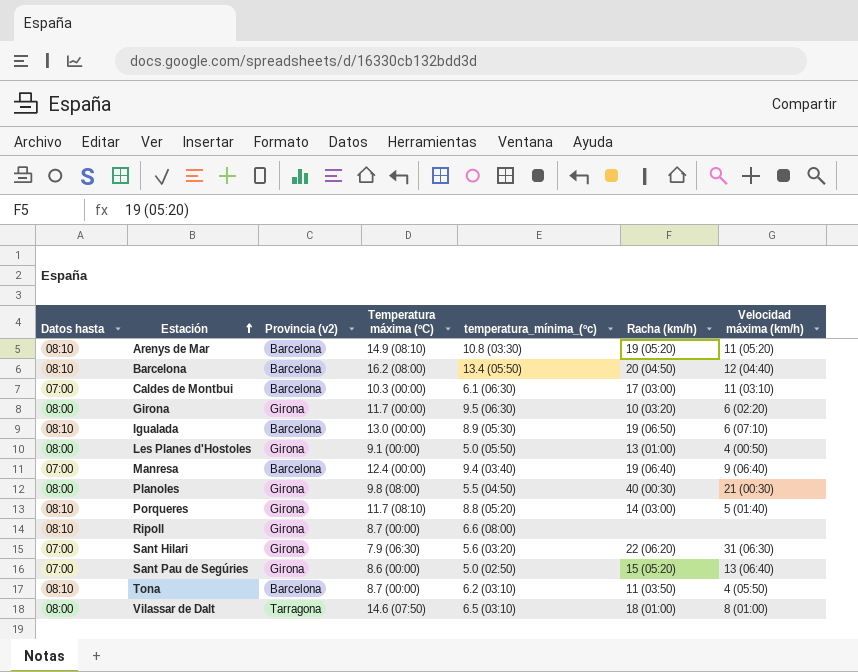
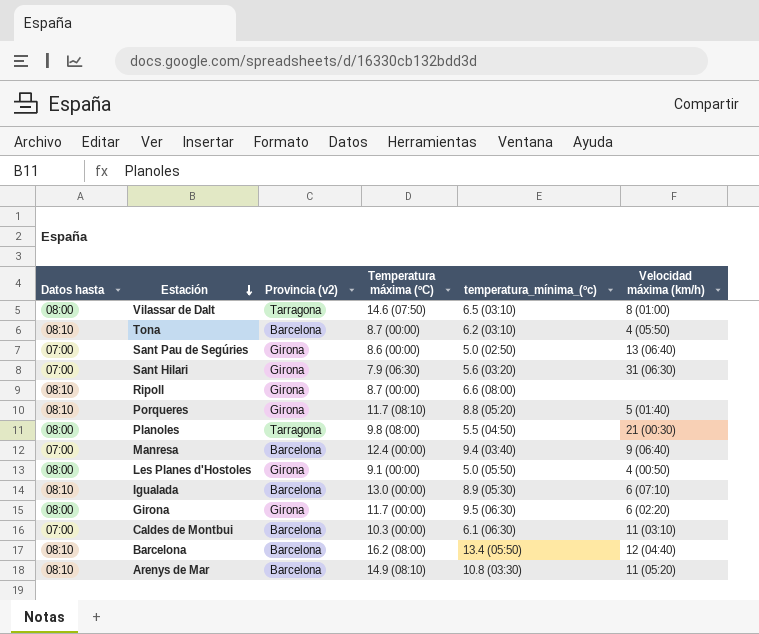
row order: Estación ascending -> Estación descending
column Racha (km/h) | position: 6 -> none
Planoles | Provincia (v2): Girona -> Tarragona

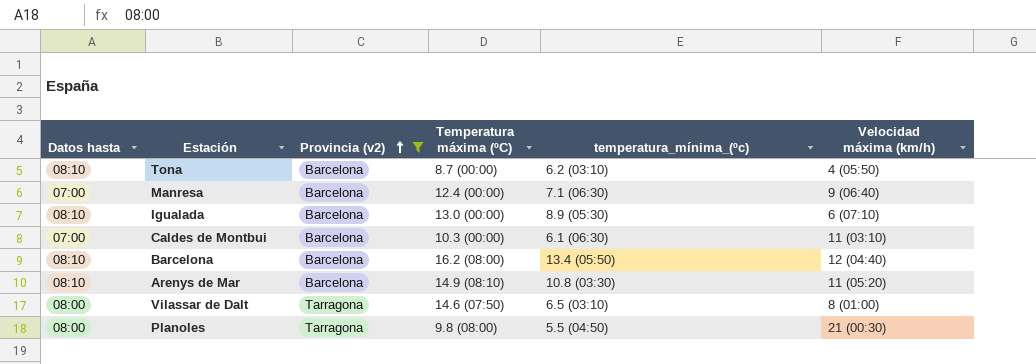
filter: none -> Provincia (v2) != Girona
row order: Estación descending -> Provincia (v2) ascending
Manresa | temperatura_mínima_(ºc): 9.4 (03:40) -> 7.1 (06:30)

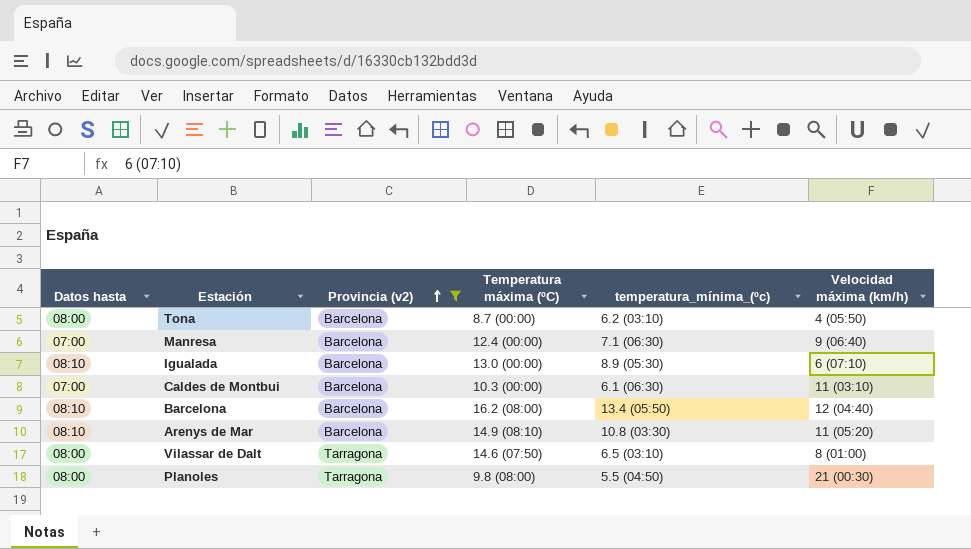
Tona | Datos hasta: 08:10 -> 08:00

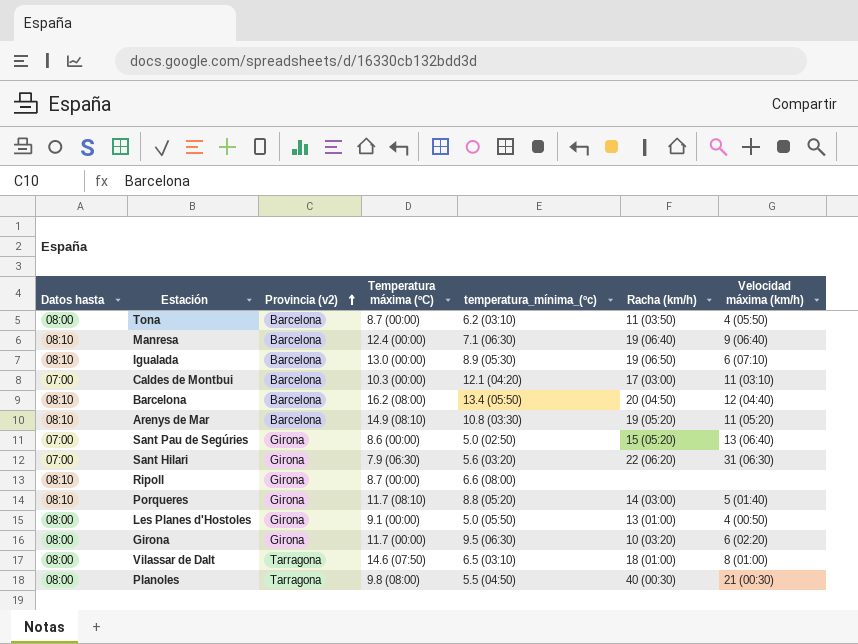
filter: Provincia (v2) != Girona -> none
column Racha (km/h) | position: none -> 6
Manresa | Datos hasta: 07:00 -> 08:10
Caldes de Montbui | temperatura_mínima_(ºc): 6.1 (06:30) -> 12.1 (04:20)

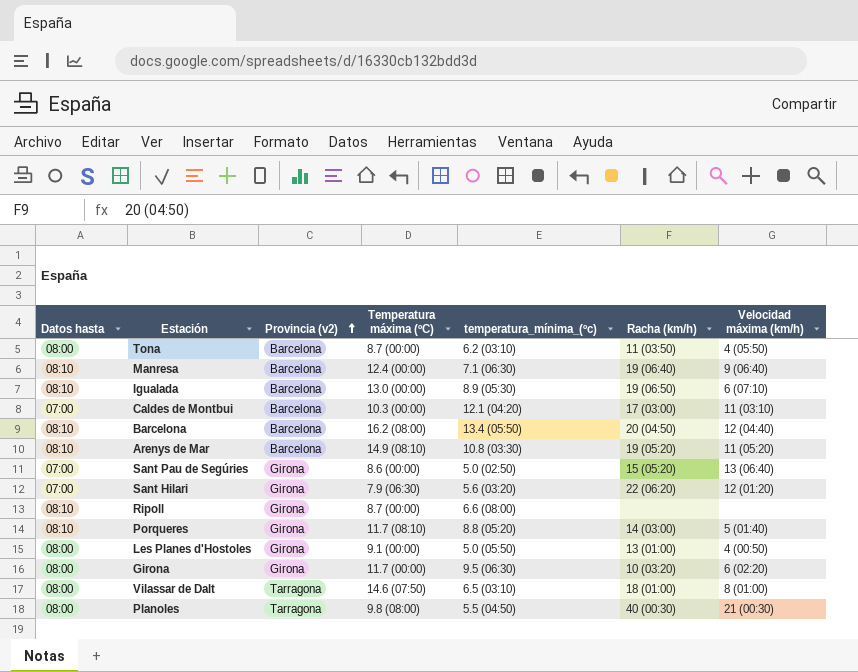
Sant Hilari | Velocidad máxima (km/h): 31 (06:30) -> 12 (01:20)

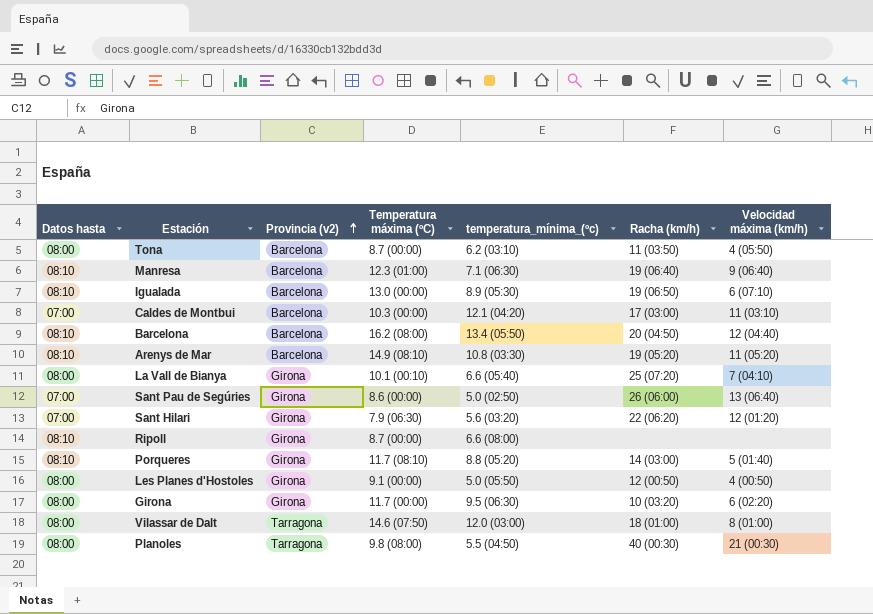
Manresa | Temperatura máxima (ºC): 12.4 (00:00) -> 12.3 (01:00)
row La Vall de Bianya: none -> 08:00 | Girona | 10.1 (00:10) | 6.6 (05:40) | 25 (07:20) | 7 (04:10)
Sant Pau de Segúries | Racha (km/h): 15 (05:20) -> 26 (06:00)
Les Planes d'Hostoles | Racha (km/h): 13 (01:00) -> 12 (00:50)
Vilassar de Dalt | temperatura_mínima_(ºc): 6.5 (03:10) -> 12.0 (03:00)

